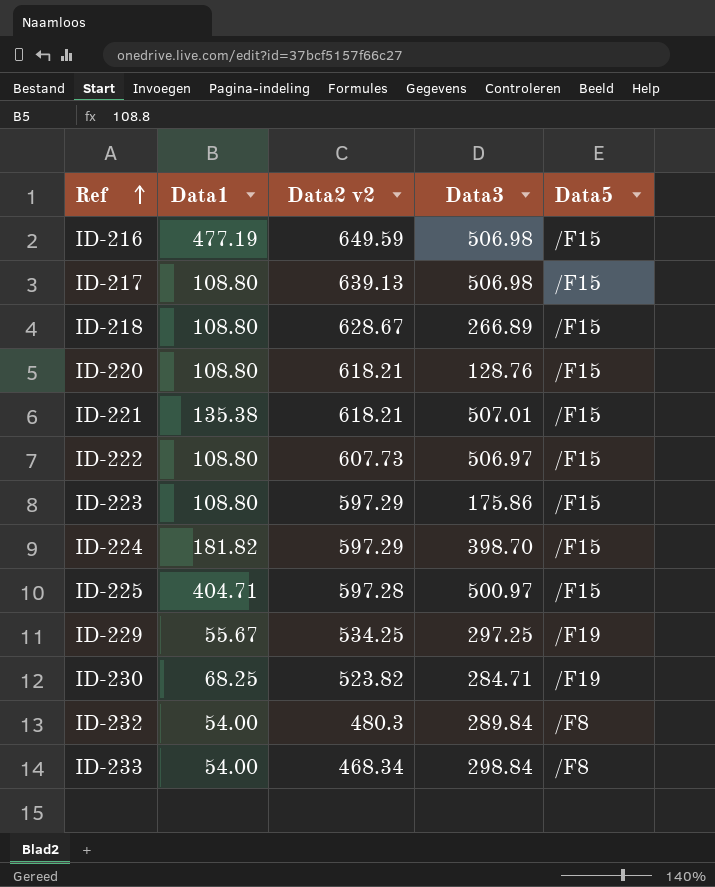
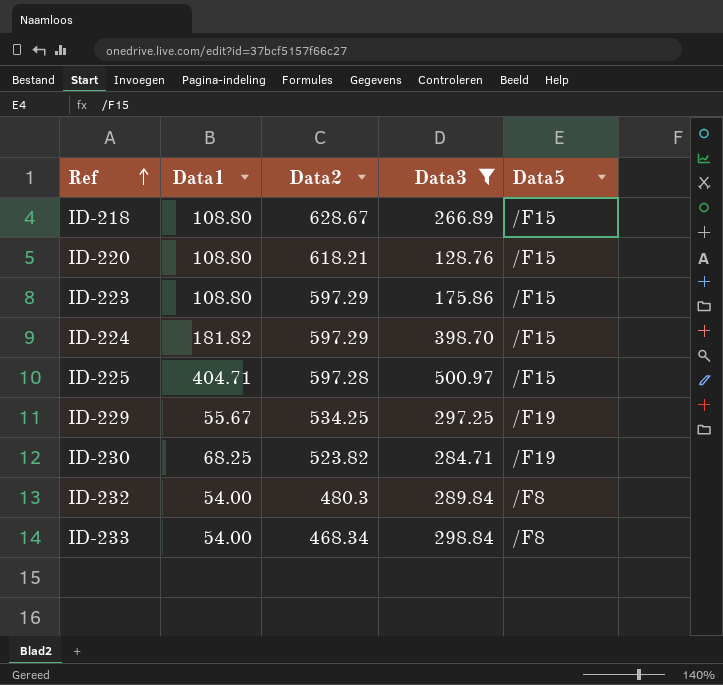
filter: none -> Data3 <= 500.97
column name: Data2 v2 -> Data2

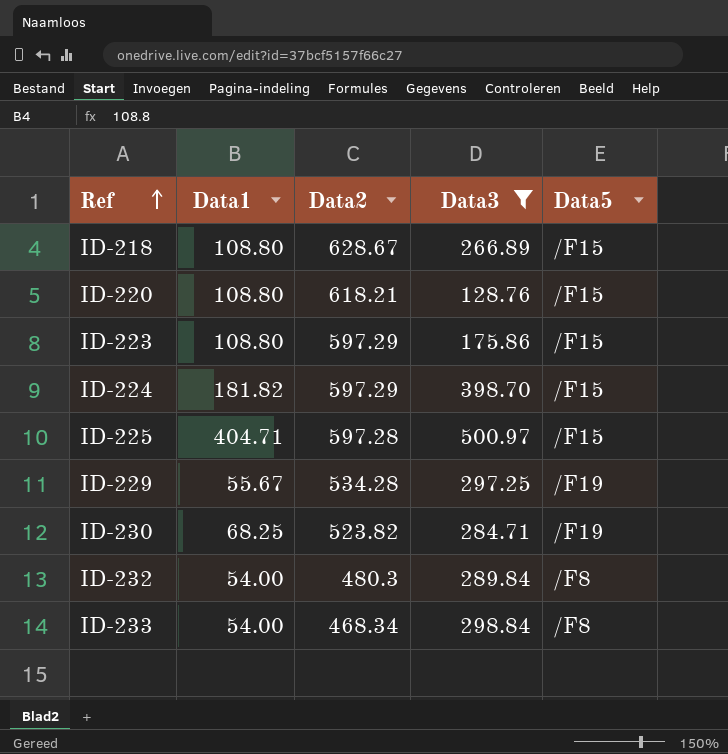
ID-229 | Data2: 534.25 -> 534.28

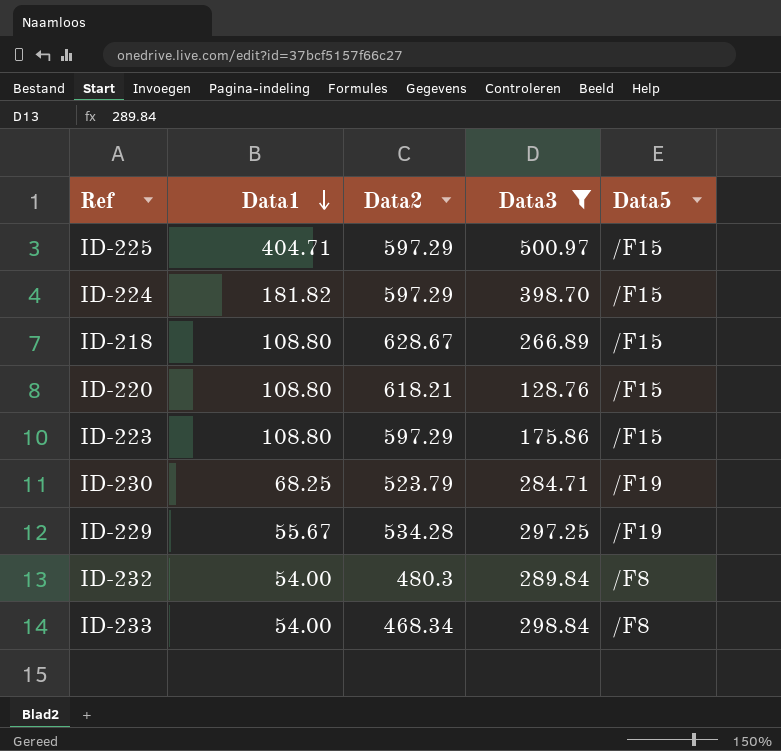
row order: Ref ascending -> Data1 descending
ID-225 | Data2: 597.28 -> 597.29
ID-230 | Data2: 523.82 -> 523.79

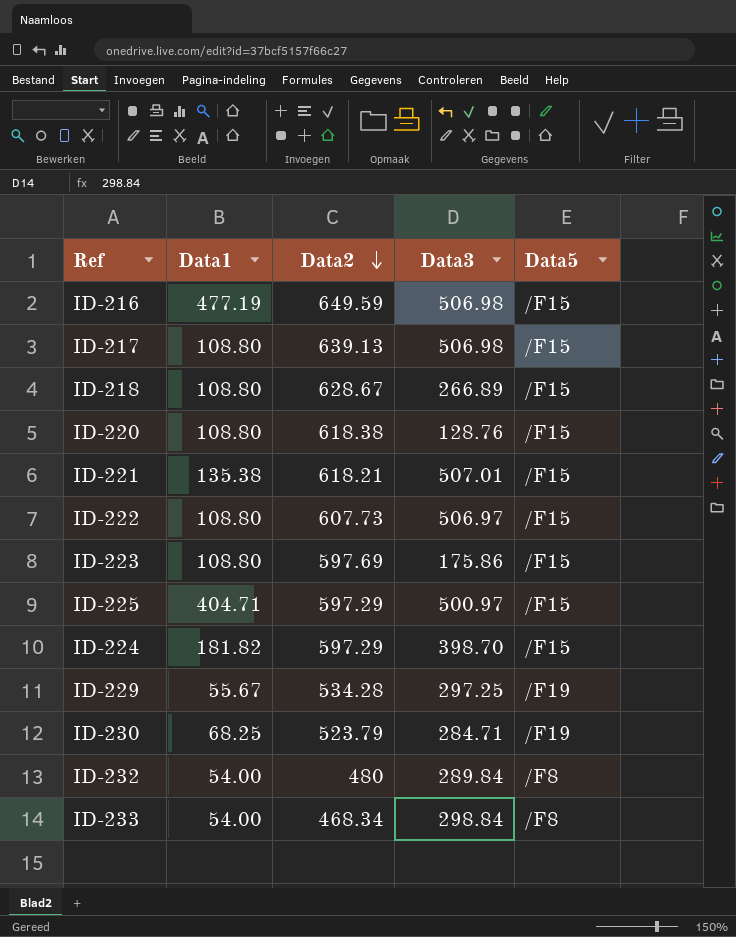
filter: Data3 <= 500.97 -> none
row order: Data1 descending -> Data2 descending
ID-220 | Data2: 618.21 -> 618.38
ID-223 | Data2: 597.29 -> 597.69
ID-232 | Data2: 480.3 -> 480

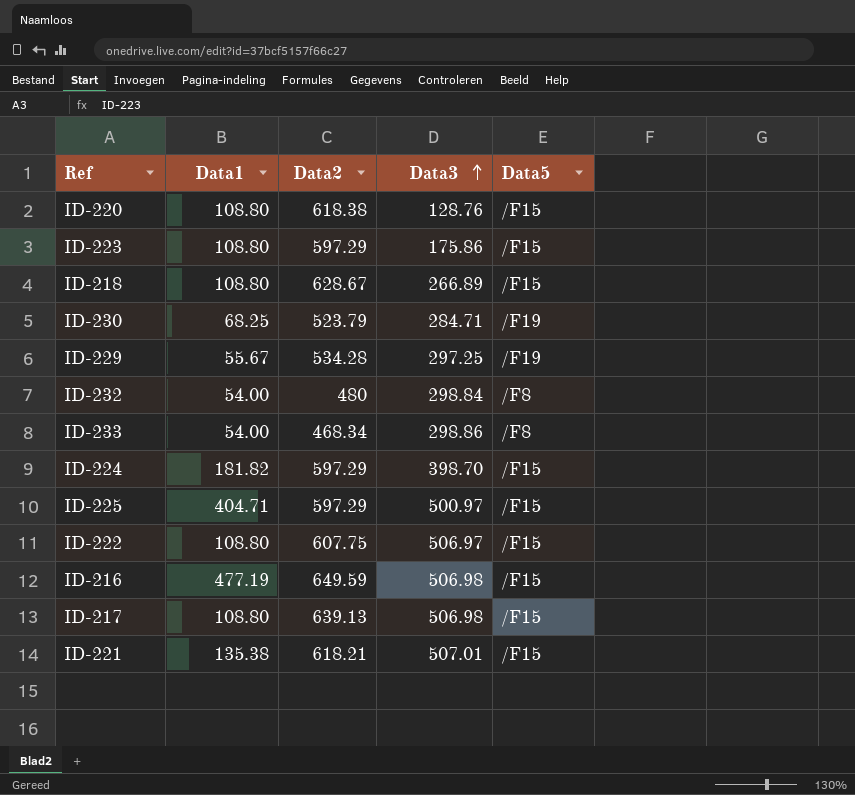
row order: Data2 descending -> Data3 ascending
ID-223 | Data2: 597.69 -> 597.29
ID-232 | Data3: 289.84 -> 298.84
ID-233 | Data3: 298.84 -> 298.86
ID-222 | Data2: 607.73 -> 607.75

